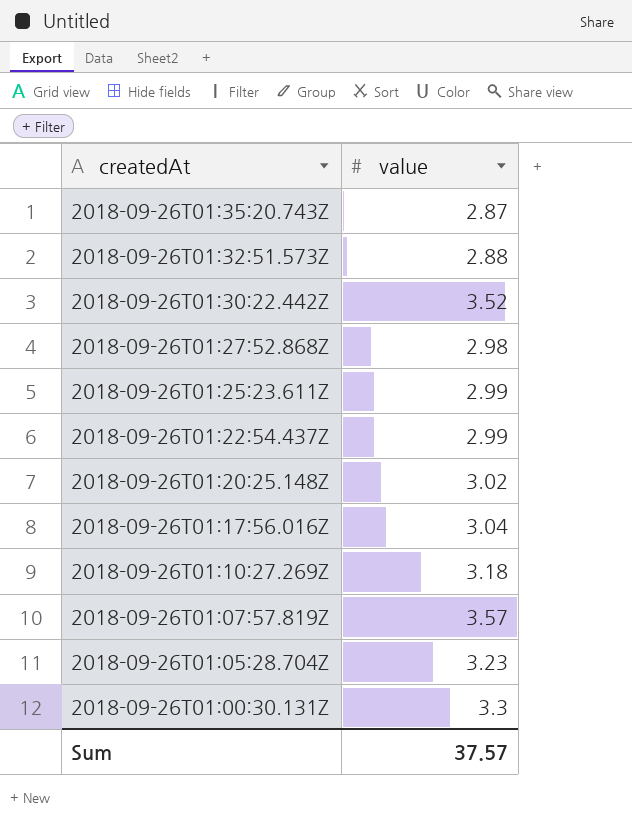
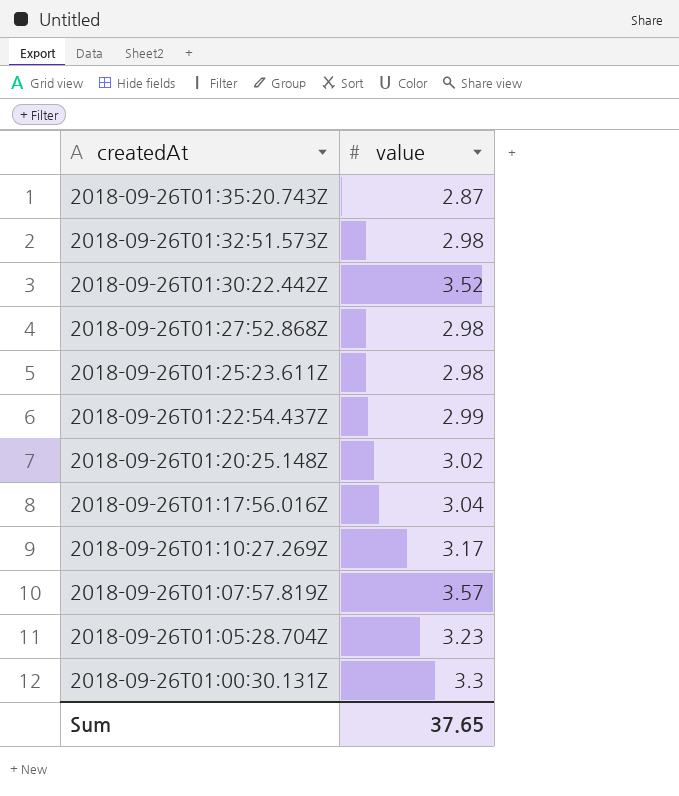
2018-09-26T01:32:51.573Z | value: 2.88 -> 2.98
2018-09-26T01:25:23.611Z | value: 2.99 -> 2.98
2018-09-26T01:10:27.269Z | value: 3.18 -> 3.17
Sum | value: 37.57 -> 37.65

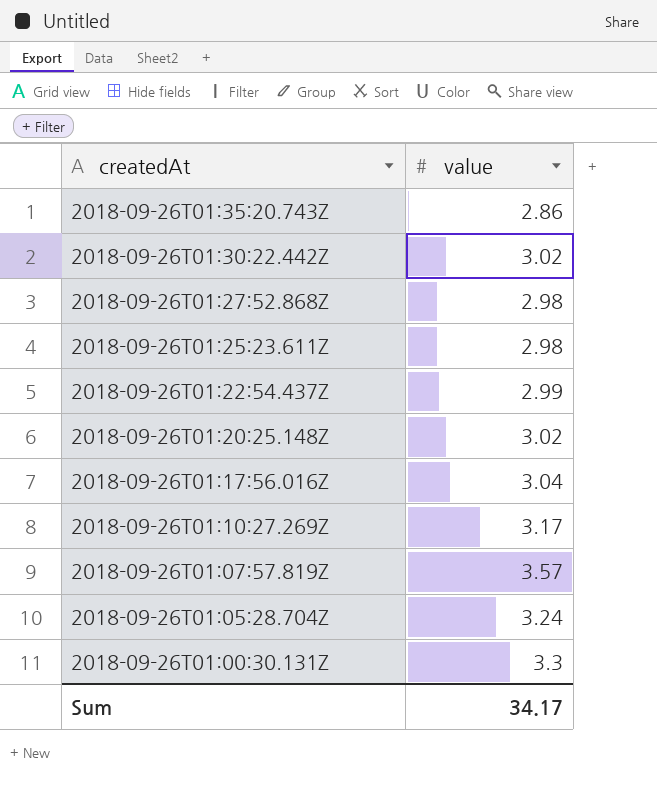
row 2018-09-26T01:32:51.573Z: 2.98 -> none
2018-09-26T01:35:20.743Z | value: 2.87 -> 2.86
2018-09-26T01:30:22.442Z | value: 3.52 -> 3.02
2018-09-26T01:05:28.704Z | value: 3.23 -> 3.24
Sum | value: 37.65 -> 34.17

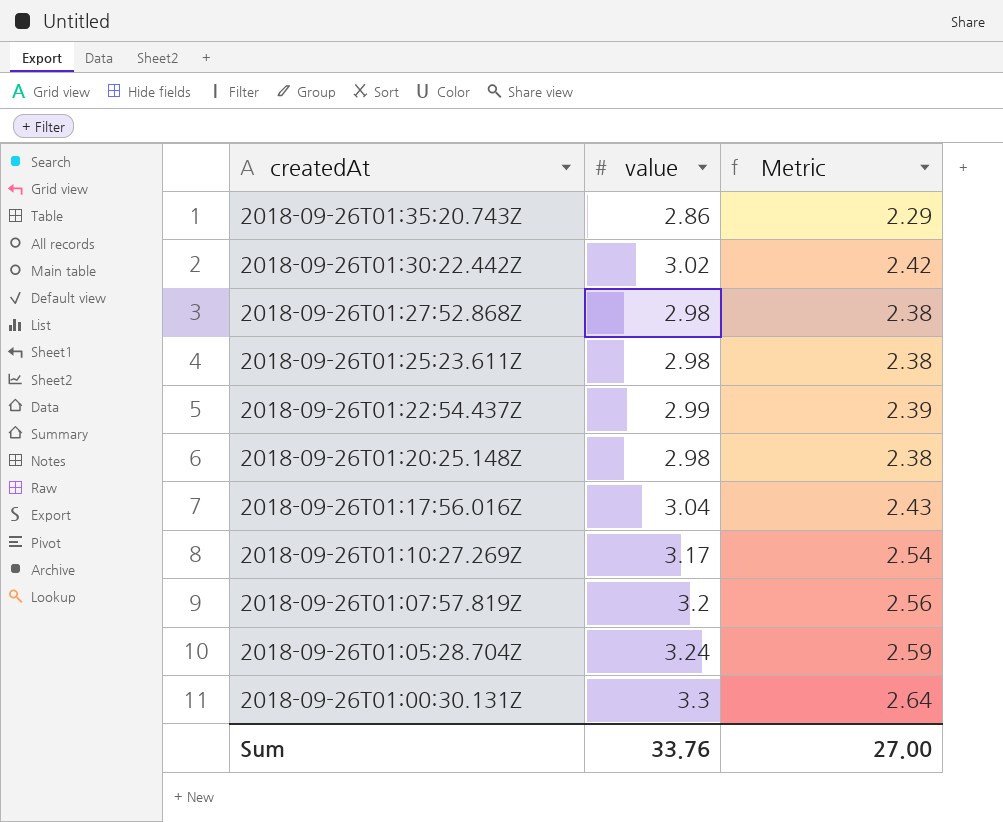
column Metric | formula: none -> [value] * 0.8
2018-09-26T01:20:25.148Z | value: 3.02 -> 2.98
2018-09-26T01:07:57.819Z | value: 3.57 -> 3.2
Sum | value: 34.17 -> 33.76

